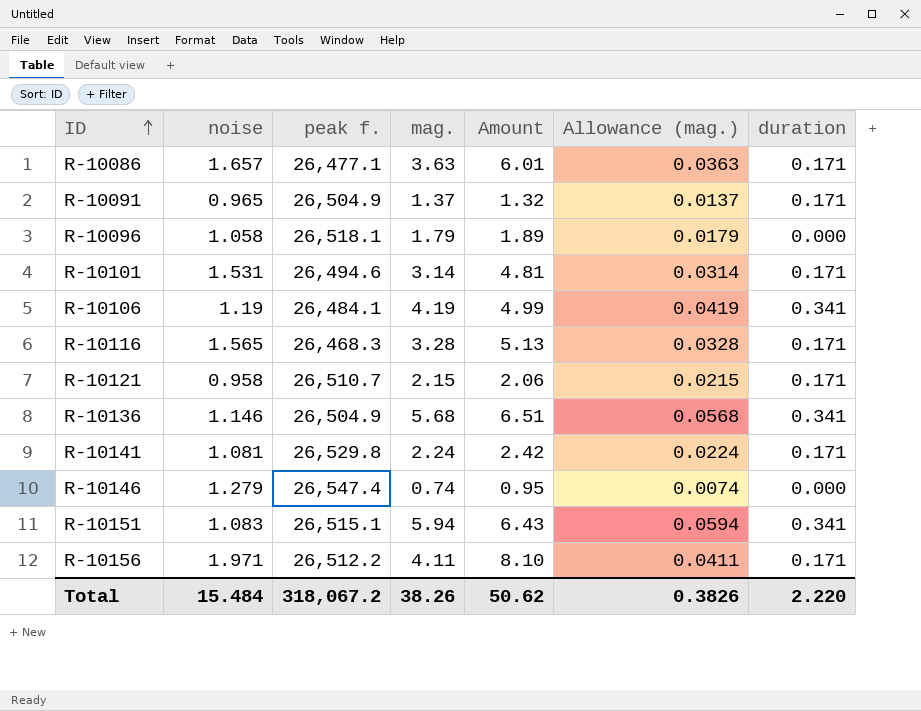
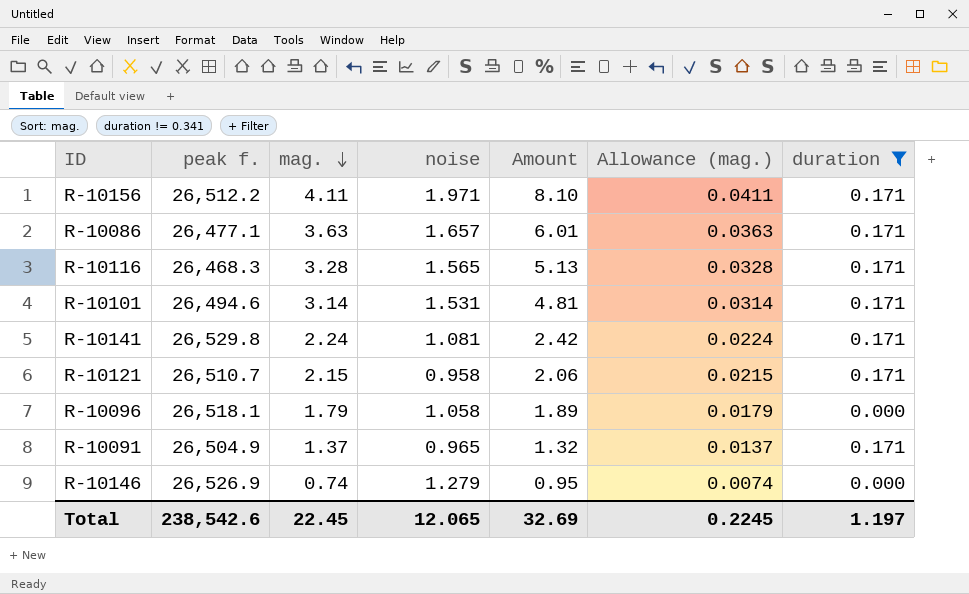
filter: none -> duration != 0.341
row order: ID ascending -> mag. descending
column noise | position: 2 -> 4
R-10146 | peak f.: 26,547.4 -> 26,526.9
Total | peak f.: 318,067.2 -> 238,542.6
Total | mag.: 38.26 -> 22.45
Total | noise: 15.484 -> 12.065
Total | Amount: 50.62 -> 32.69
Total | Allowance (mag.): 0.3826 -> 0.2245
Total | duration: 2.220 -> 1.197

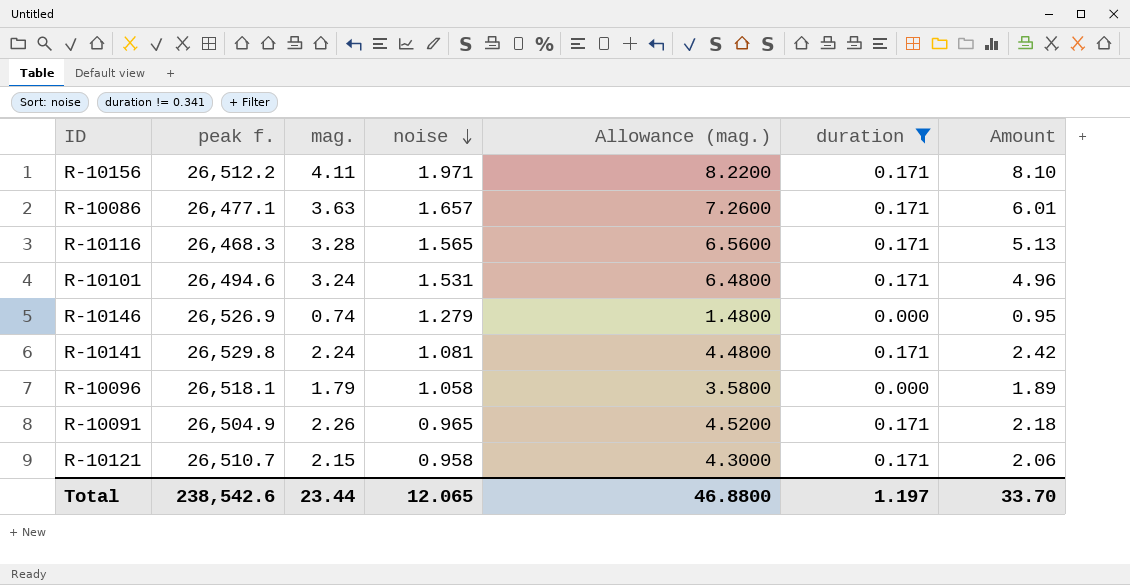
row order: mag. descending -> noise descending
column Allowance (mag.) | formula: [mag.] * 0.01 -> [mag.] * 2
column Amount | position: 5 -> 7
R-10101 | mag.: 3.14 -> 3.24
R-10101 | Amount: 4.81 -> 4.96
R-10091 | mag.: 1.37 -> 2.26
R-10091 | Amount: 1.32 -> 2.18
Total | mag.: 22.45 -> 23.44
Total | Allowance (mag.): 0.2245 -> 46.8800
Total | Amount: 32.69 -> 33.70

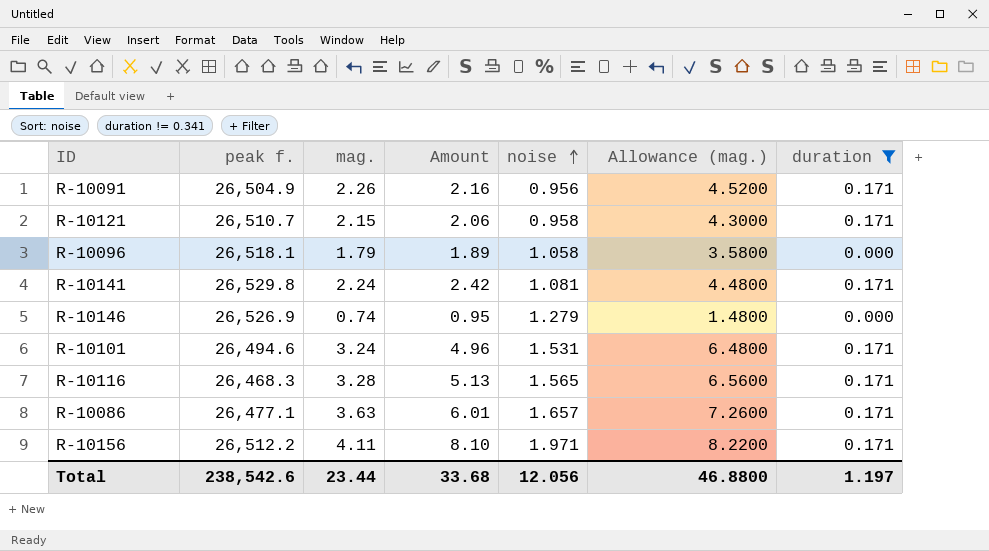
row order: noise descending -> noise ascending
column Amount | position: 7 -> 4
R-10091 | Amount: 2.18 -> 2.16
R-10091 | noise: 0.965 -> 0.956
Total | Amount: 33.70 -> 33.68
Total | noise: 12.065 -> 12.056

